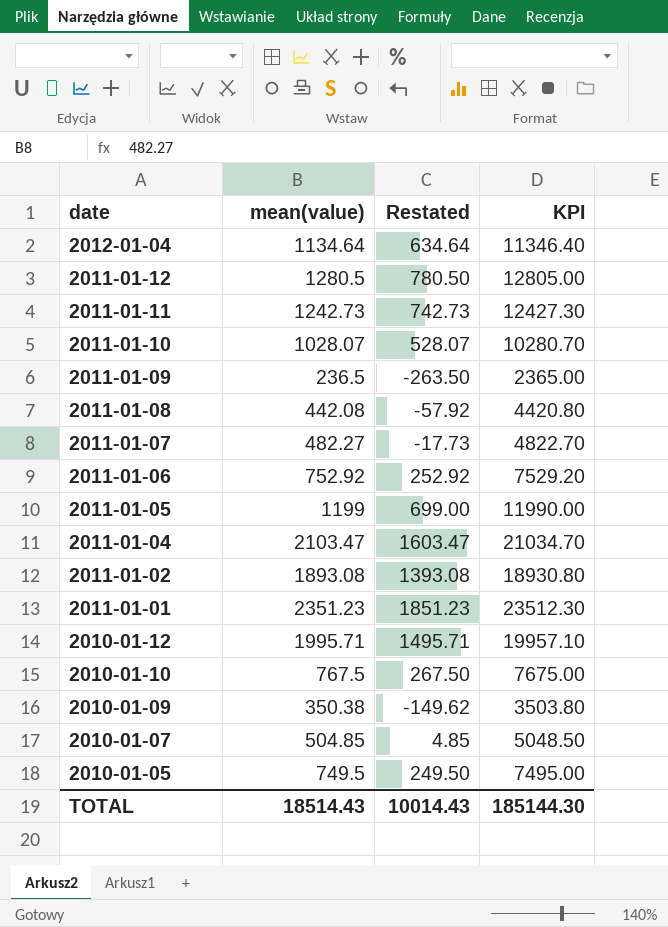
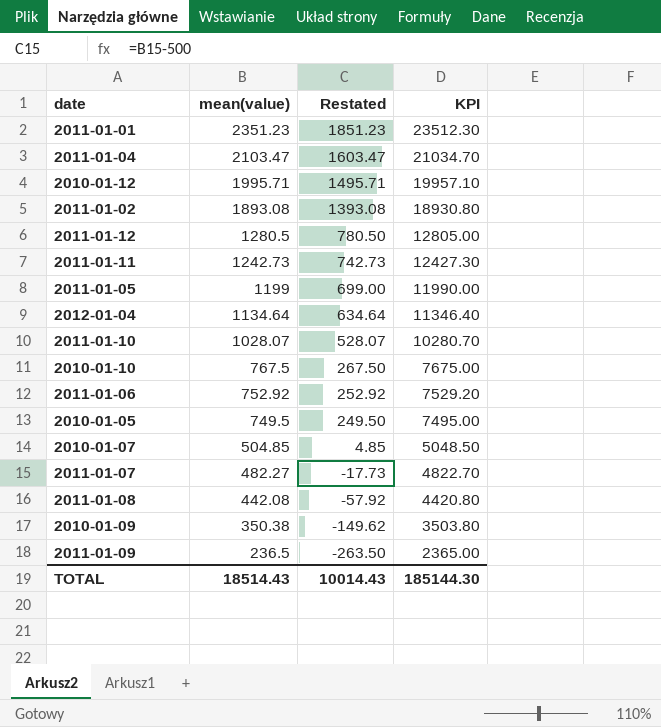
row order: date descending -> mean(value) descending

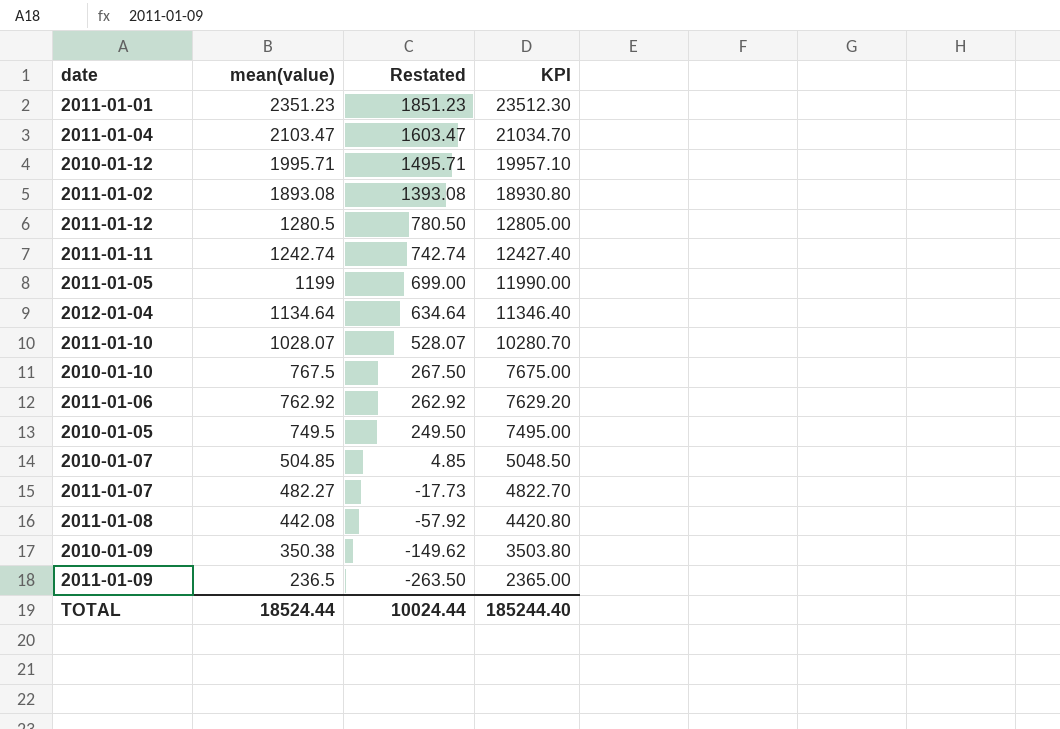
2011-01-11 | mean(value): 1242.73 -> 1242.74
2011-01-11 | Restated: 742.73 -> 742.74
2011-01-11 | KPI: 12427.30 -> 12427.40
2011-01-06 | mean(value): 752.92 -> 762.92
2011-01-06 | Restated: 252.92 -> 262.92
2011-01-06 | KPI: 7529.20 -> 7629.20
TOTAL | mean(value): 18514.43 -> 18524.44
TOTAL | Restated: 10014.43 -> 10024.44
TOTAL | KPI: 185144.30 -> 185244.40

